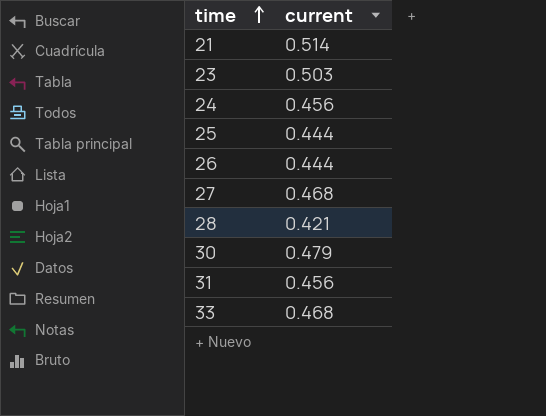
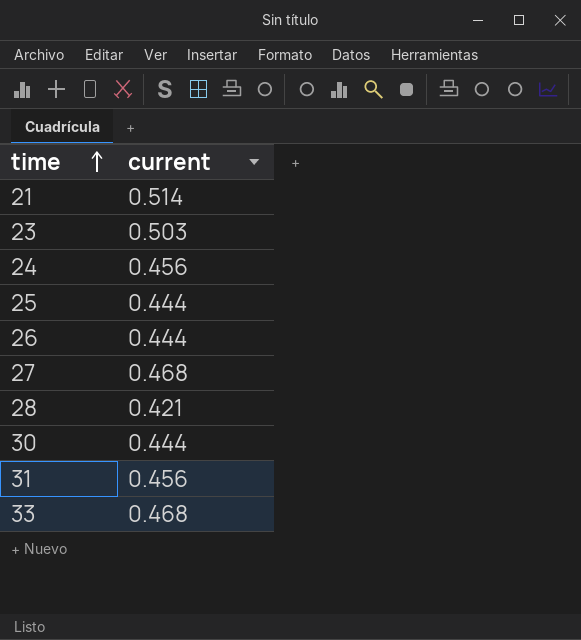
30 | current: 0.479 -> 0.444

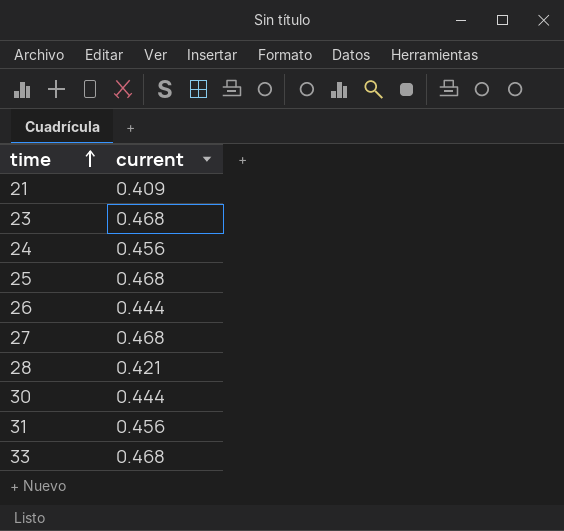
21 | current: 0.514 -> 0.409
23 | current: 0.503 -> 0.468
25 | current: 0.444 -> 0.468

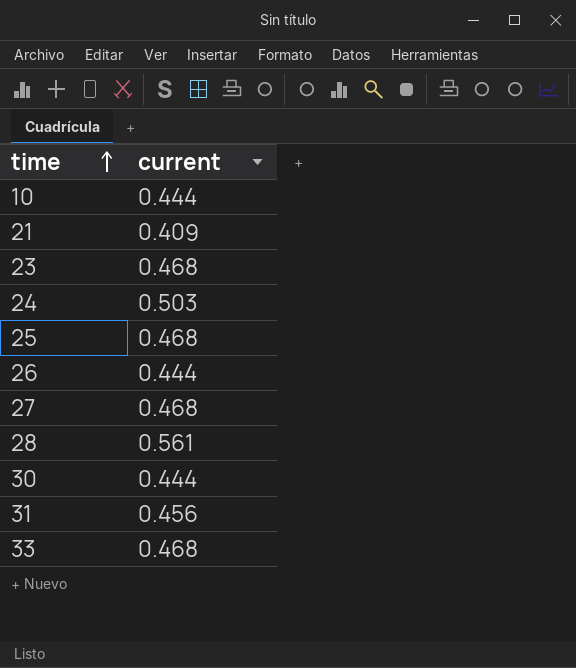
row 10: none -> 0.444
24 | current: 0.456 -> 0.503
28 | current: 0.421 -> 0.561

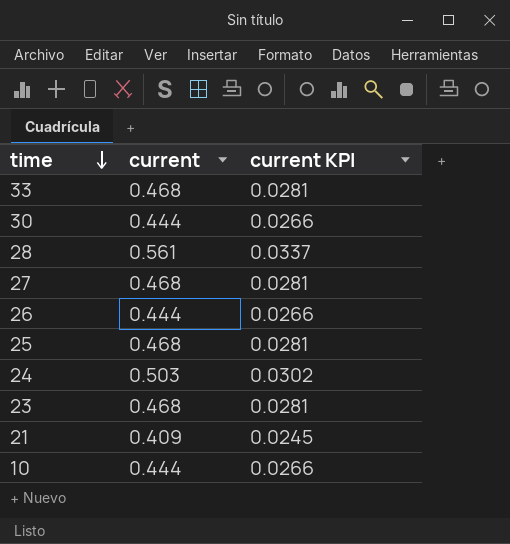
row order: time ascending -> time descending
column current KPI | formula: none -> [current] * 0.06
row 31: 0.456 -> none

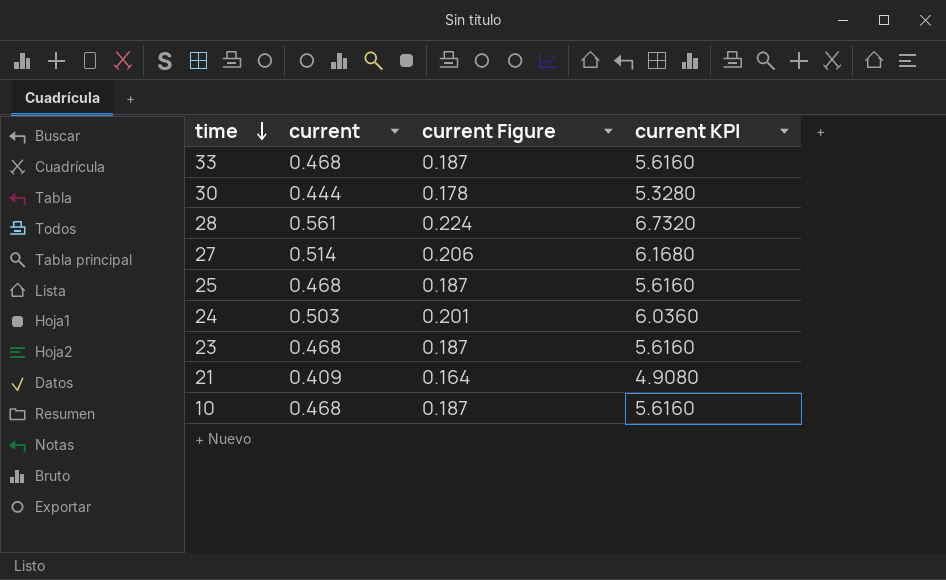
column current Figure | formula: none -> [current] * 0.4
column current KPI | formula: [current] * 0.06 -> [current] * 12
row 26: 0.444 | 0.0266 -> none
27 | current: 0.468 -> 0.514
10 | current: 0.444 -> 0.468

